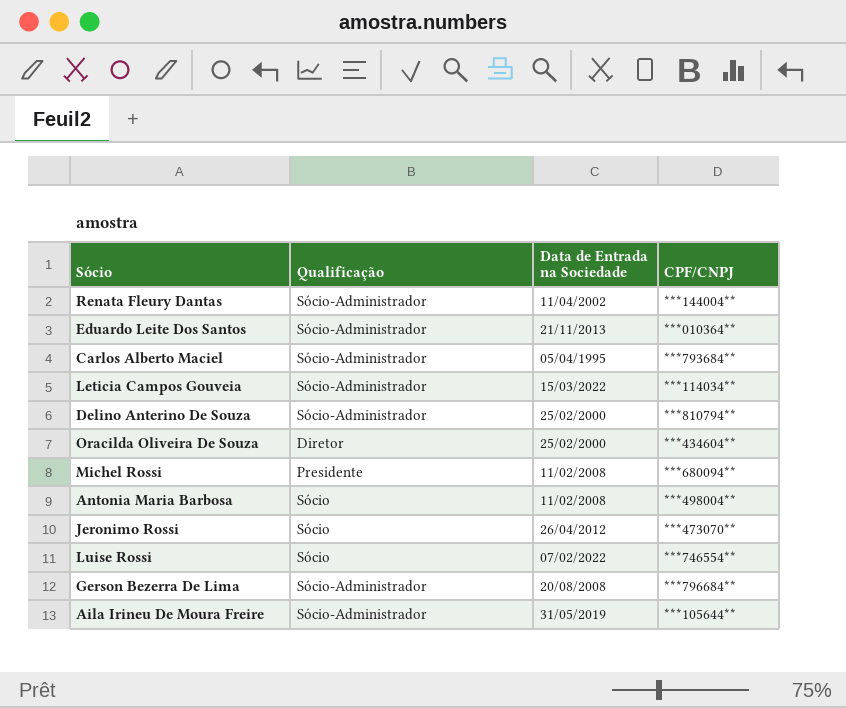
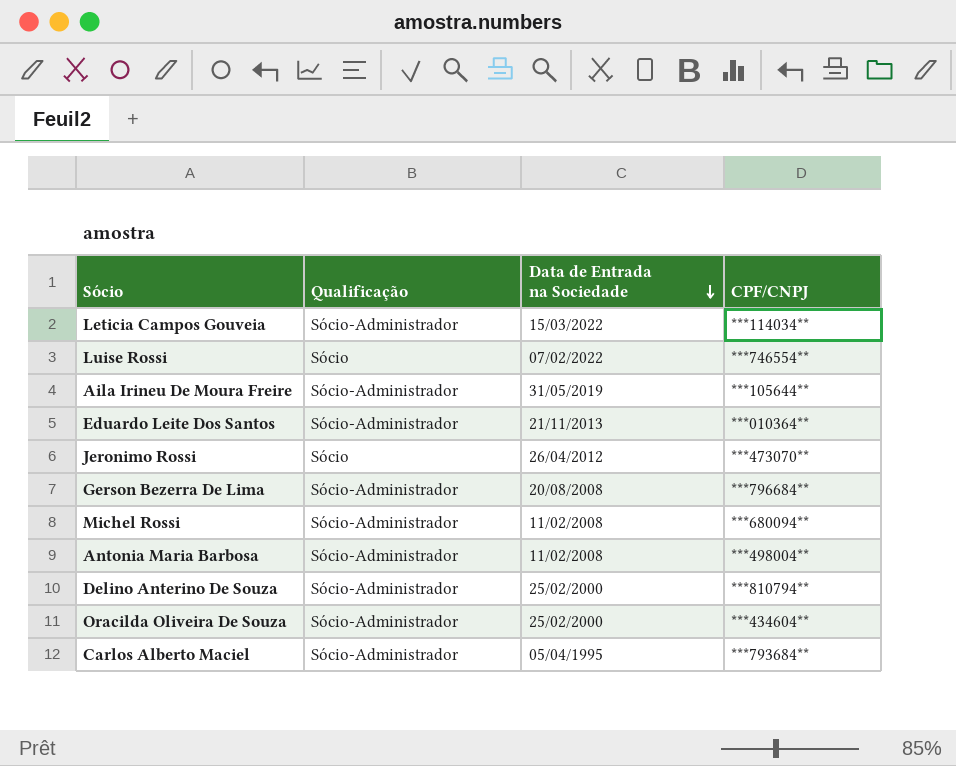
row order: none -> Data de Entrada na Sociedade descending
row Renata Fleury Dantas: Sócio-Administrador | 11/04/2002 | ***144004** -> none
Michel Rossi | Qualificação: Presidente -> Sócio-Administrador
Antonia Maria Barbosa | Qualificação: Sócio -> Sócio-Administrador
Oracilda Oliveira De Souza | Qualificação: Diretor -> Sócio-Administrador

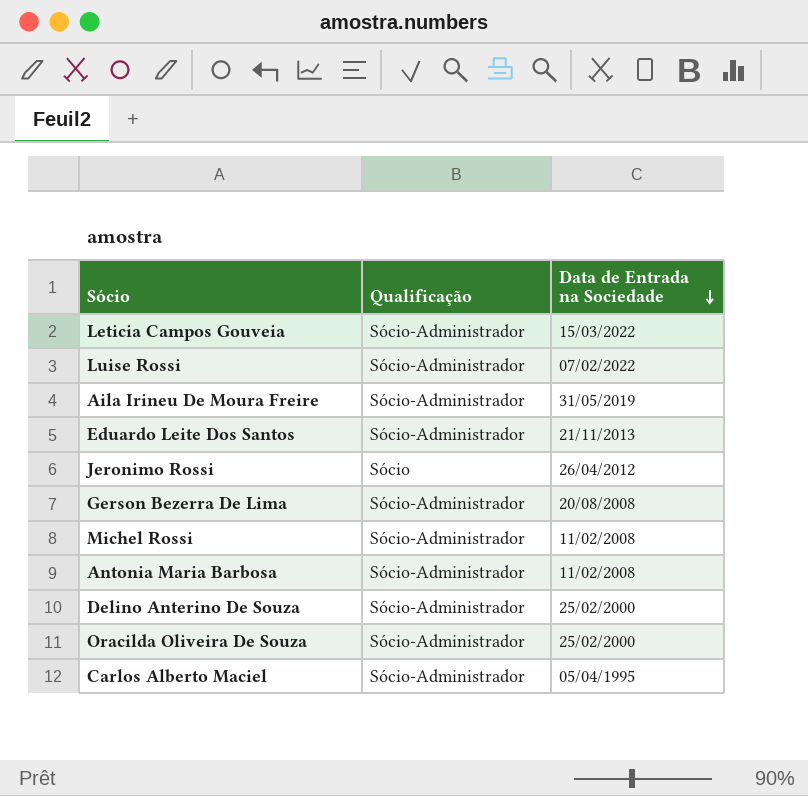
column CPF/CNPJ | position: 4 -> none
Luise Rossi | Qualificação: Sócio -> Sócio-Administrador

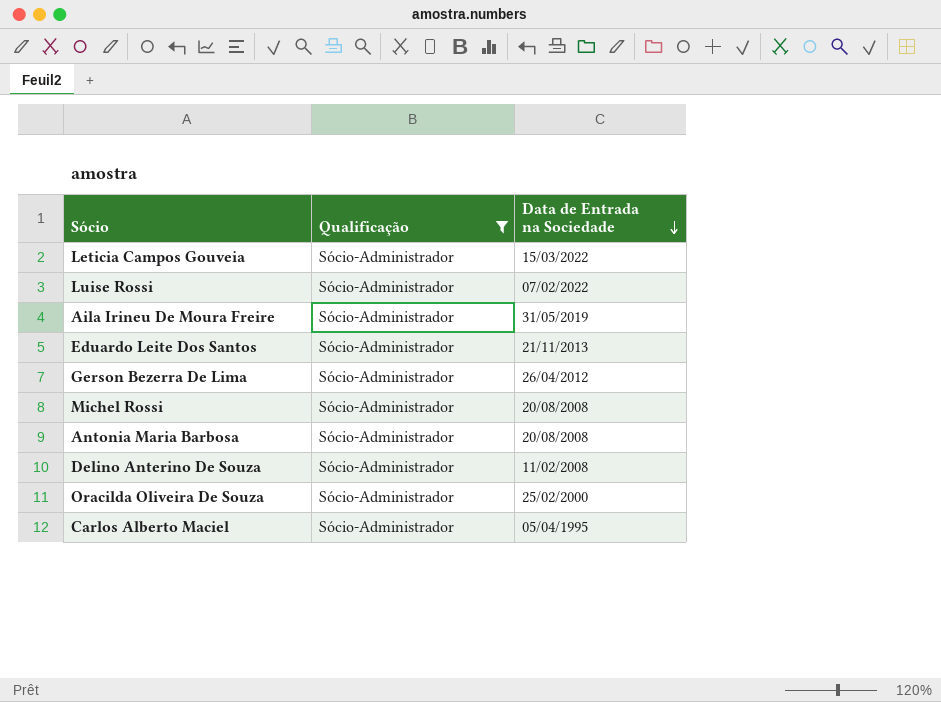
filter: none -> Qualificação = Sócio-Administrador
Gerson Bezerra De Lima | Data de Entrada na Sociedade: 20/08/2008 -> 26/04/2012
Michel Rossi | Data de Entrada na Sociedade: 11/02/2008 -> 20/08/2008
Antonia Maria Barbosa | Data de Entrada na Sociedade: 11/02/2008 -> 20/08/2008
Delino Anterino De Souza | Data de Entrada na Sociedade: 25/02/2000 -> 11/02/2008

